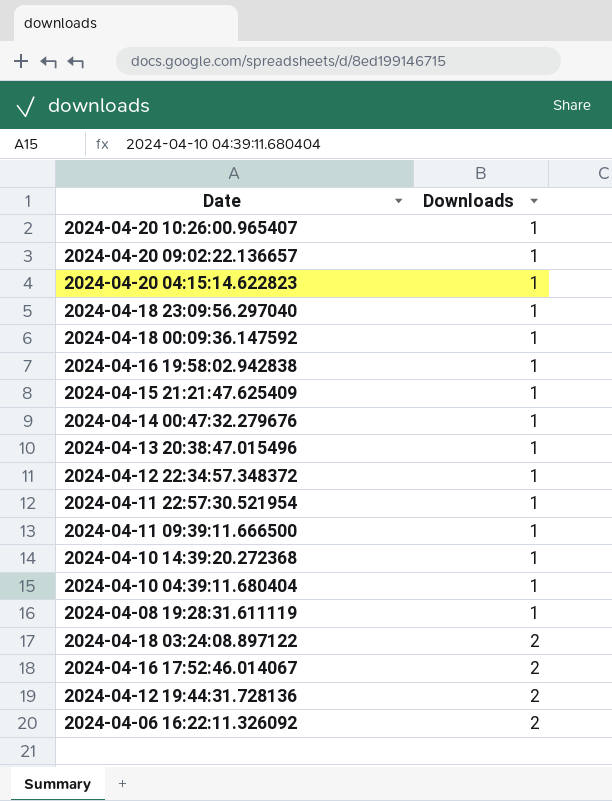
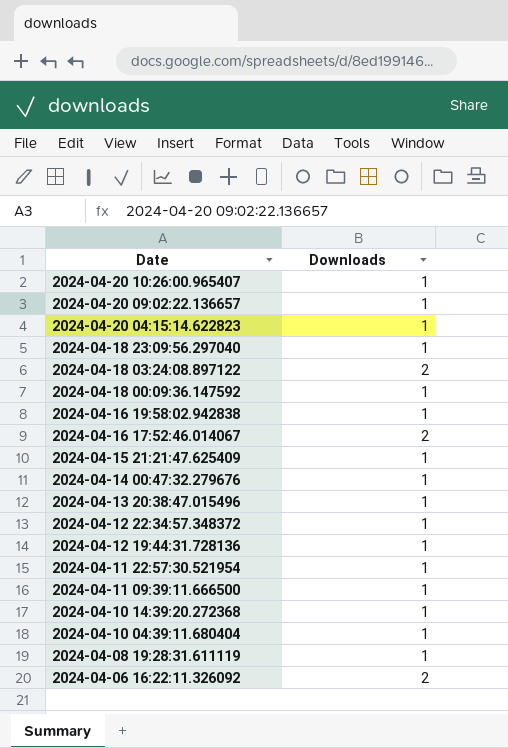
row order: Downloads ascending -> Date descending
2024-04-12 19:44:31.728136 | Downloads: 2 -> 1

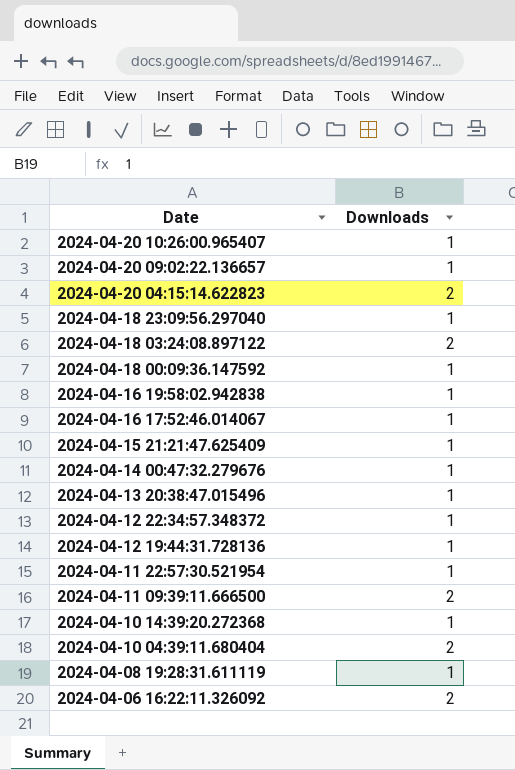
2024-04-20 04:15:14.622823 | Downloads: 1 -> 2
2024-04-16 17:52:46.014067 | Downloads: 2 -> 1
2024-04-11 09:39:11.666500 | Downloads: 1 -> 2
2024-04-10 04:39:11.680404 | Downloads: 1 -> 2

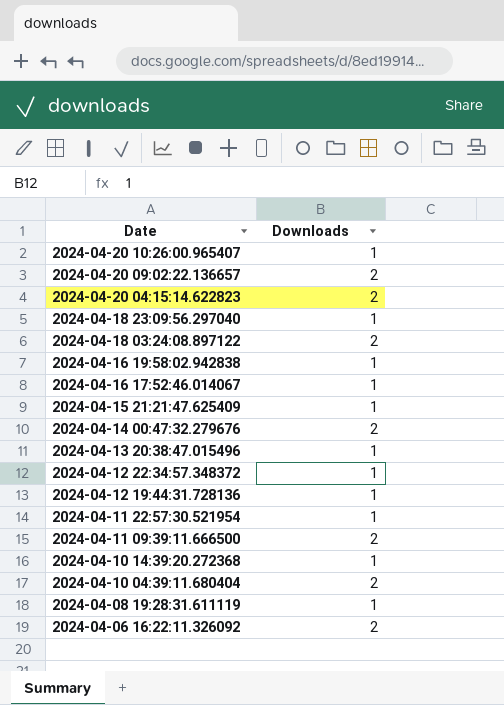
row 2024-04-18 00:09:36.147592: 1 -> none
2024-04-20 09:02:22.136657 | Downloads: 1 -> 2
2024-04-14 00:47:32.279676 | Downloads: 1 -> 2

